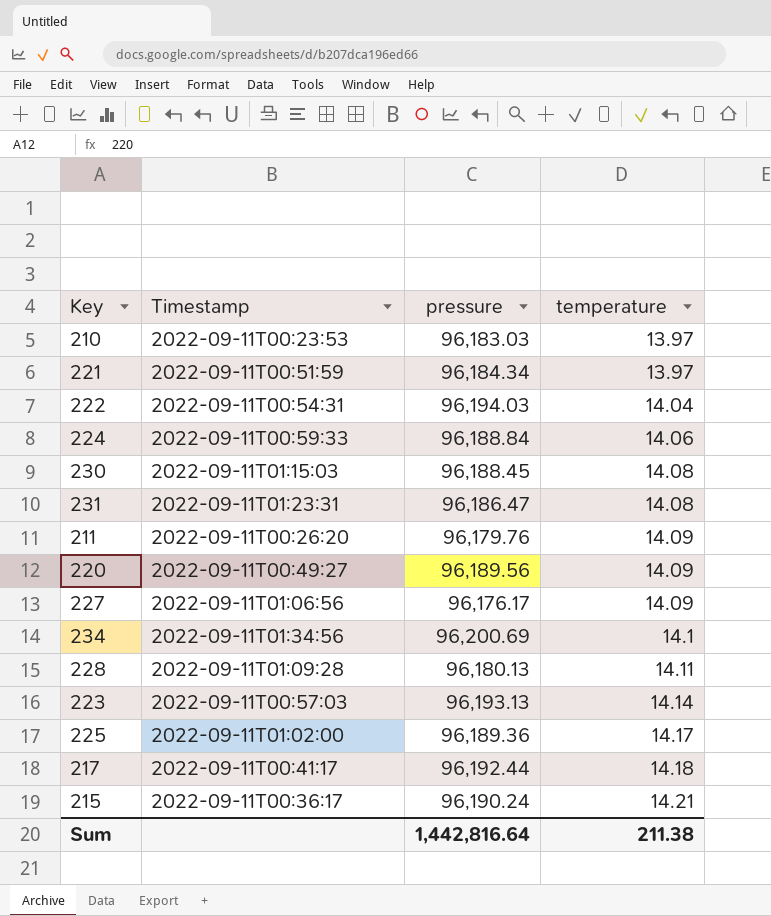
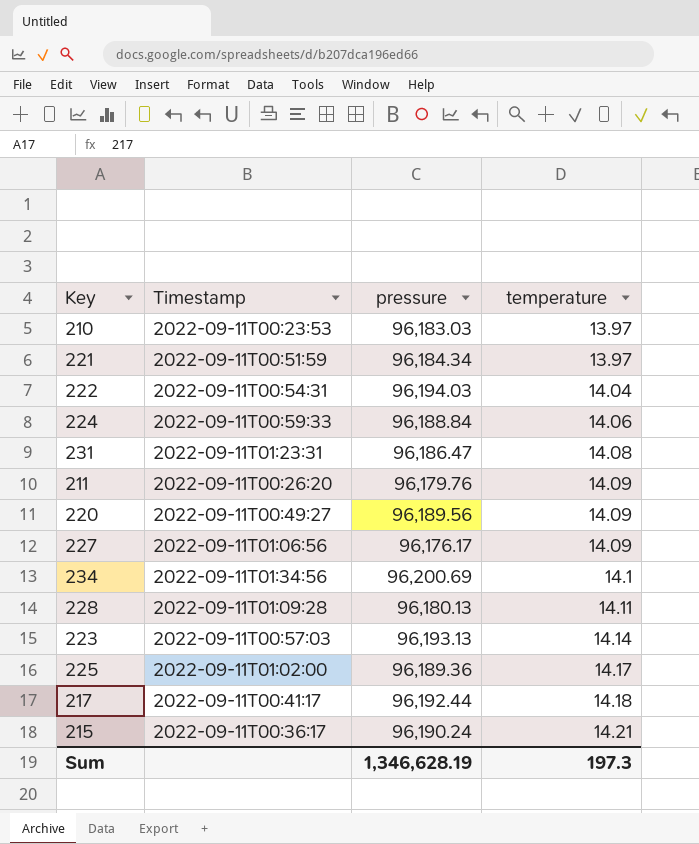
row 230: 2022-09-11T01:15:03 | 96,188.45 | 14.08 -> none
Sum | pressure: 1,442,816.64 -> 1,346,628.19
Sum | temperature: 211.38 -> 197.3

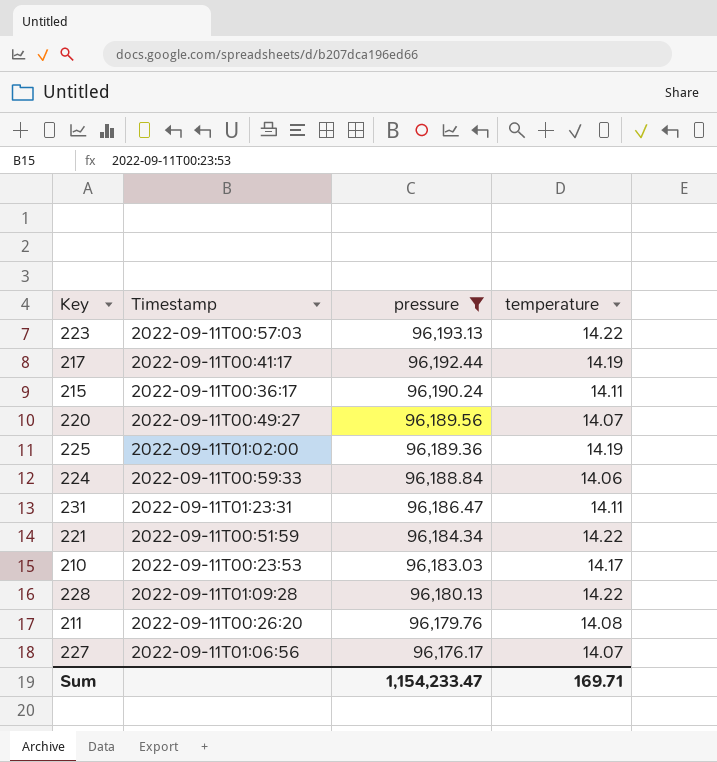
filter: none -> pressure <= 96,193.13
row order: temperature ascending -> pressure descending
223 | temperature: 14.14 -> 14.22
217 | temperature: 14.18 -> 14.19
215 | temperature: 14.21 -> 14.11
220 | temperature: 14.09 -> 14.07
225 | temperature: 14.17 -> 14.19
231 | temperature: 14.08 -> 14.11
221 | temperature: 13.97 -> 14.22
210 | temperature: 13.97 -> 14.17
228 | temperature: 14.11 -> 14.22
211 | temperature: 14.09 -> 14.08
227 | temperature: 14.09 -> 14.07
Sum | pressure: 1,346,628.19 -> 1,154,233.47
Sum | temperature: 197.3 -> 169.71

